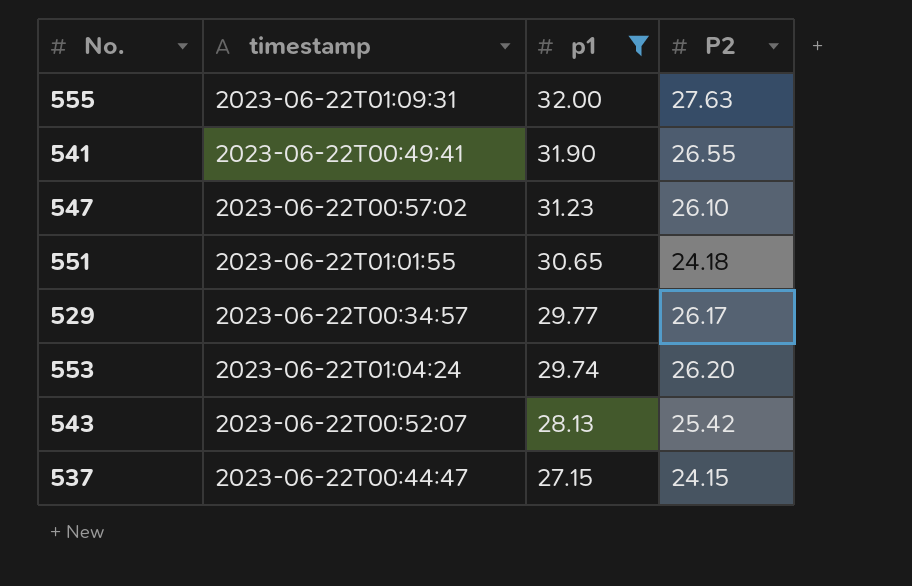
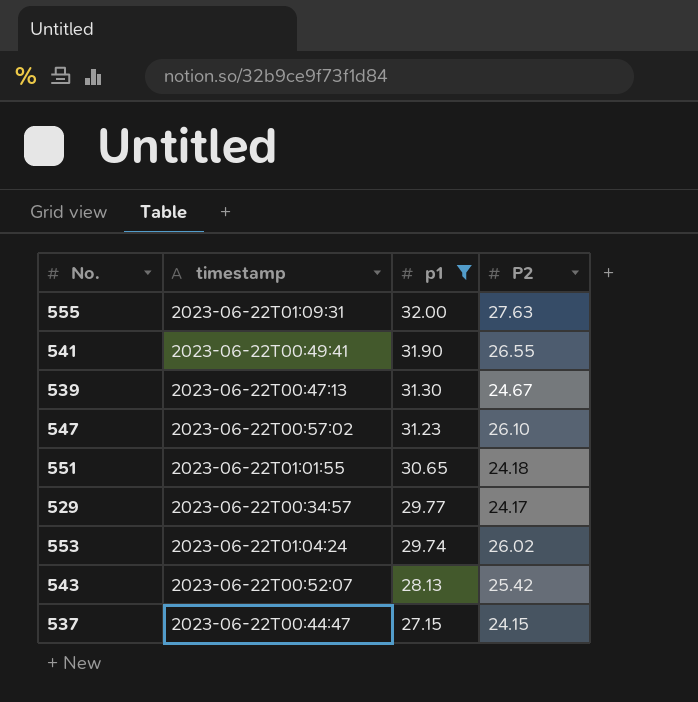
row 539: none -> 2023-06-22T00:47:13 | 31.30 | 24.67
529 | P2: 26.17 -> 24.17
553 | P2: 26.20 -> 26.02

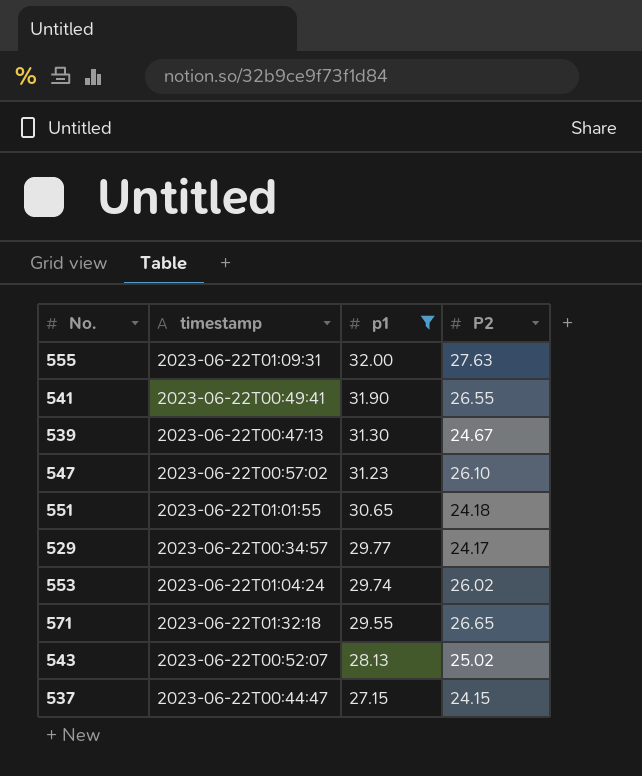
row 571: none -> 2023-06-22T01:32:18 | 29.55 | 26.65
543 | P2: 25.42 -> 25.02

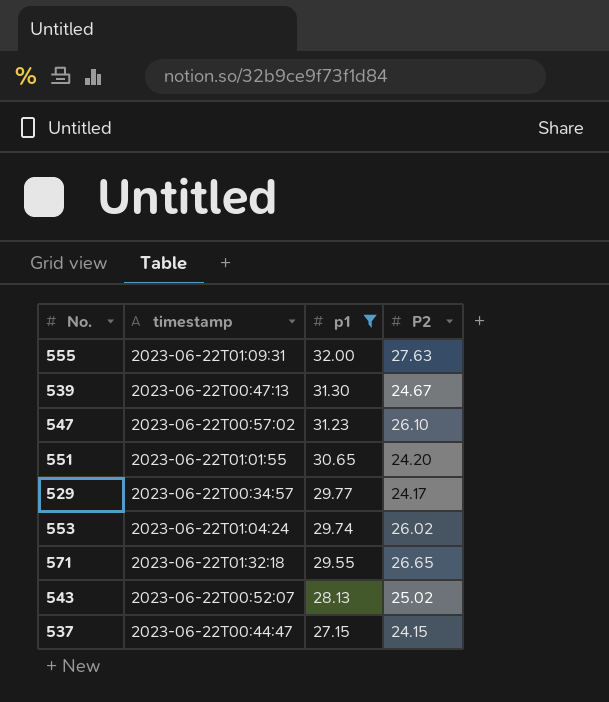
row 541: 2023-06-22T00:49:41 | 31.90 | 26.55 -> none
551 | P2: 24.18 -> 24.20

